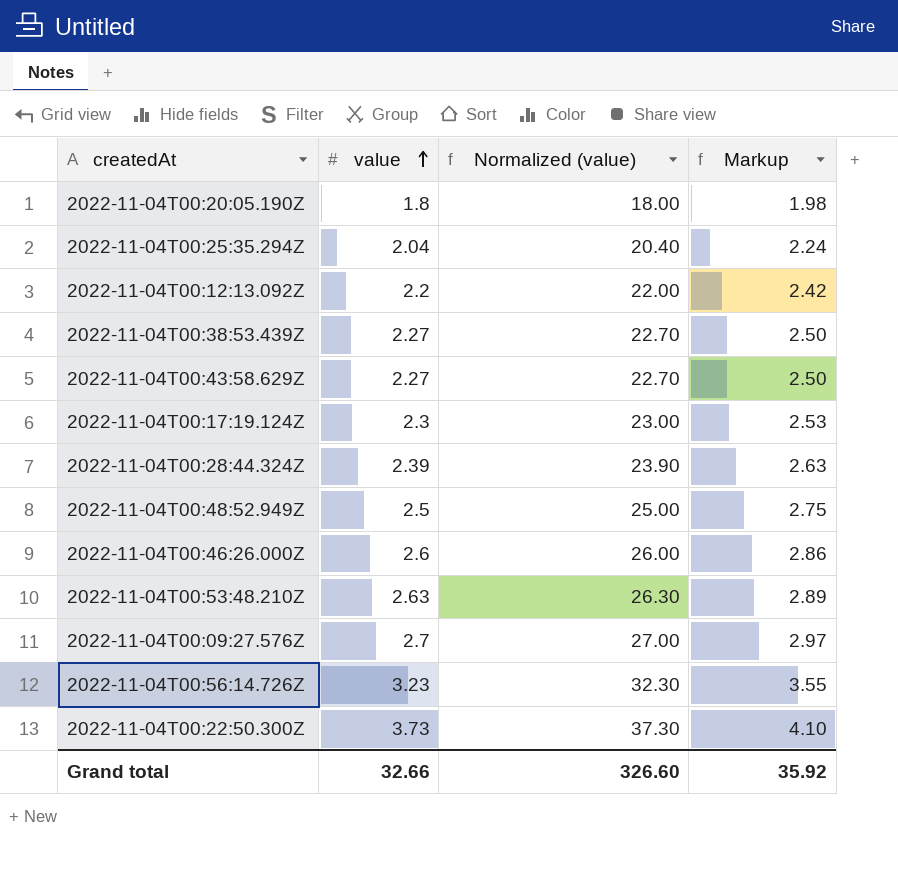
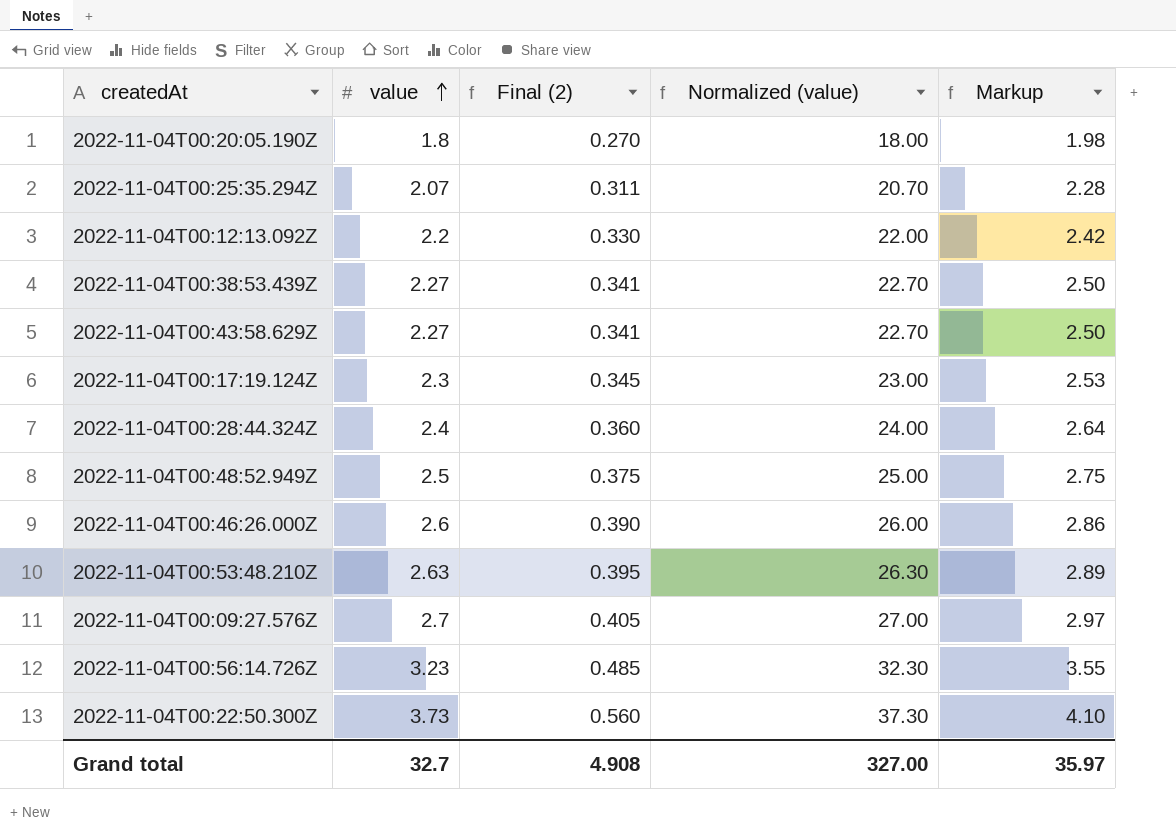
column Final (2) | formula: none -> [value] * 0.15
2022-11-04T00:25:35.294Z | value: 2.04 -> 2.07
2022-11-04T00:25:35.294Z | Normalized (value): 20.40 -> 20.70
2022-11-04T00:25:35.294Z | Markup: 2.24 -> 2.28
2022-11-04T00:28:44.324Z | value: 2.39 -> 2.4
2022-11-04T00:28:44.324Z | Normalized (value): 23.90 -> 24.00
2022-11-04T00:28:44.324Z | Markup: 2.63 -> 2.64
Grand total | value: 32.66 -> 32.7
Grand total | Normalized (value): 326.60 -> 327.00
Grand total | Markup: 35.92 -> 35.97

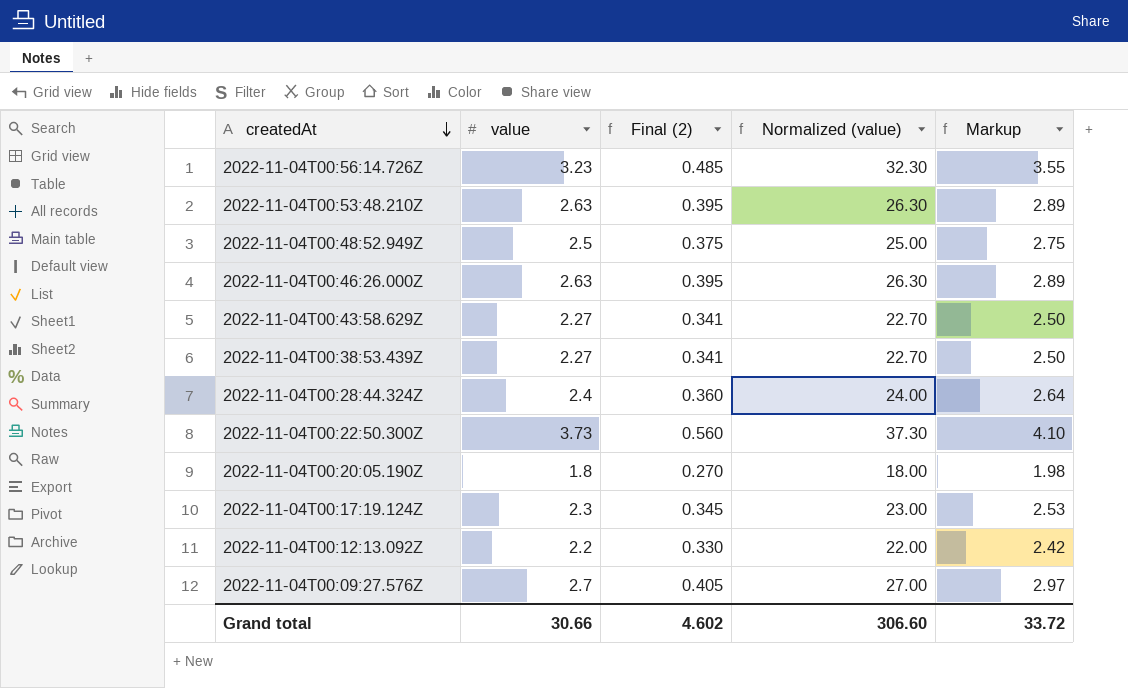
row order: value ascending -> createdAt descending
row 2022-11-04T00:25:35.294Z: 2.07 | 0.311 | 20.70 | 2.28 -> none
2022-11-04T00:46:26.000Z | value: 2.6 -> 2.63
2022-11-04T00:46:26.000Z | Final (2): 0.390 -> 0.395
2022-11-04T00:46:26.000Z | Normalized (value): 26.00 -> 26.30
2022-11-04T00:46:26.000Z | Markup: 2.86 -> 2.89
Grand total | value: 32.7 -> 30.66
Grand total | Final (2): 4.908 -> 4.602
Grand total | Normalized (value): 327.00 -> 306.60
Grand total | Markup: 35.97 -> 33.72

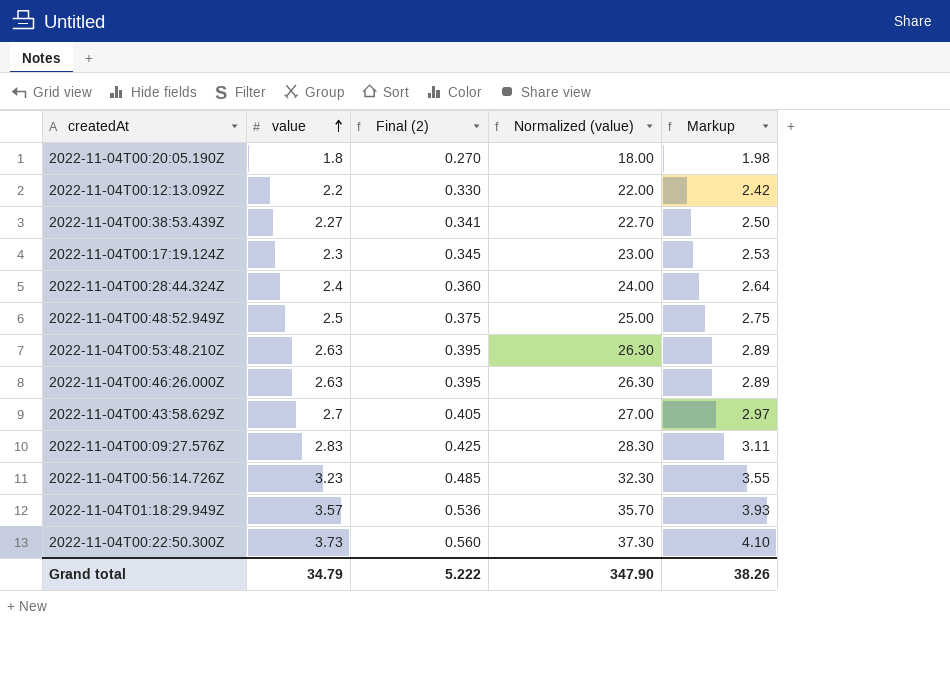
row order: createdAt descending -> value ascending
2022-11-04T00:43:58.629Z | value: 2.27 -> 2.7
2022-11-04T00:43:58.629Z | Final (2): 0.341 -> 0.405
2022-11-04T00:43:58.629Z | Normalized (value): 22.70 -> 27.00
2022-11-04T00:43:58.629Z | Markup: 2.50 -> 2.97
2022-11-04T00:09:27.576Z | value: 2.7 -> 2.83
2022-11-04T00:09:27.576Z | Final (2): 0.405 -> 0.425
2022-11-04T00:09:27.576Z | Normalized (value): 27.00 -> 28.30
2022-11-04T00:09:27.576Z | Markup: 2.97 -> 3.11
row 2022-11-04T01:18:29.949Z: none -> 3.57 | 0.536 | 35.70 | 3.93
Grand total | value: 30.66 -> 34.79
Grand total | Final (2): 4.602 -> 5.222
Grand total | Normalized (value): 306.60 -> 347.90
Grand total | Markup: 33.72 -> 38.26

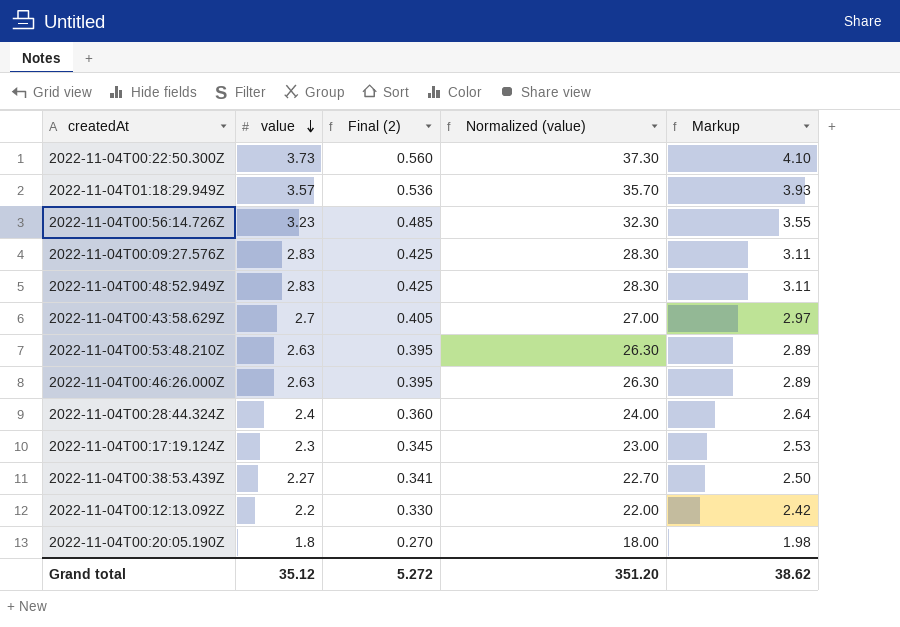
row order: value ascending -> value descending
2022-11-04T00:48:52.949Z | value: 2.5 -> 2.83
2022-11-04T00:48:52.949Z | Final (2): 0.375 -> 0.425
2022-11-04T00:48:52.949Z | Normalized (value): 25.00 -> 28.30
2022-11-04T00:48:52.949Z | Markup: 2.75 -> 3.11
Grand total | value: 34.79 -> 35.12
Grand total | Final (2): 5.222 -> 5.272
Grand total | Normalized (value): 347.90 -> 351.20
Grand total | Markup: 38.26 -> 38.62

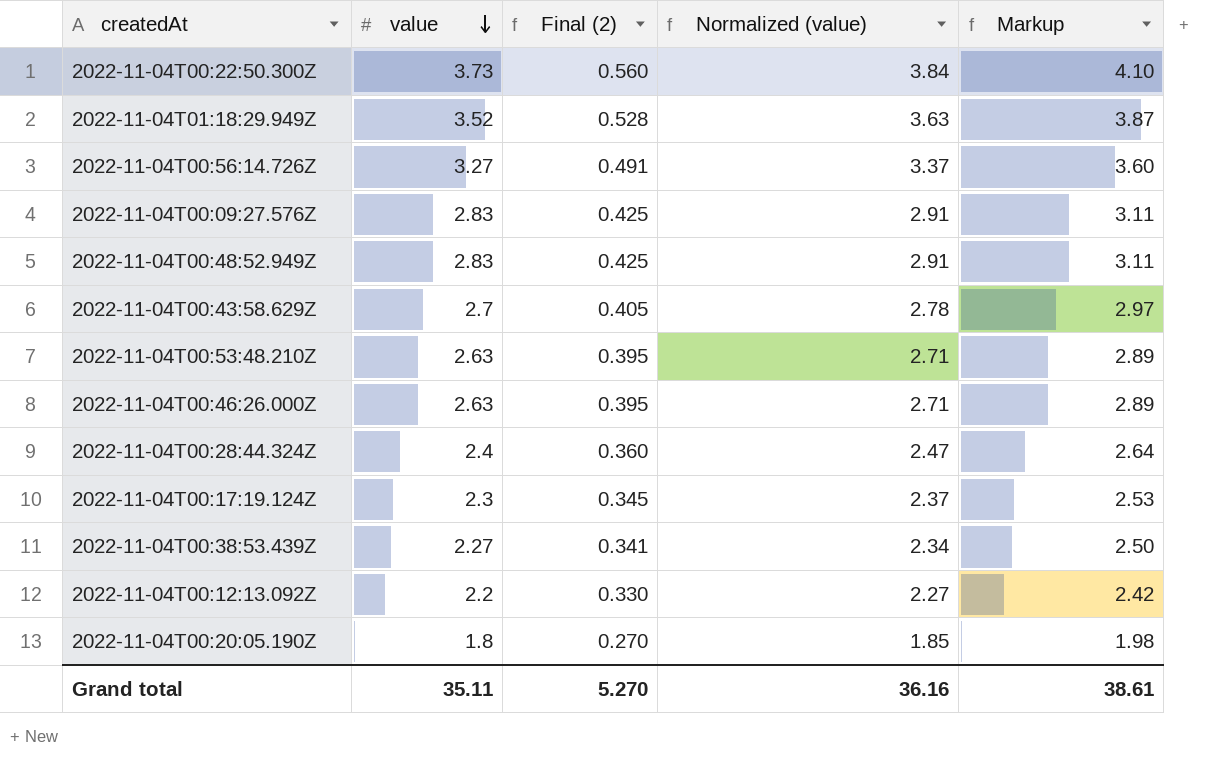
column Normalized (value) | formula: [value] * 10 -> [value] * 1.03
2022-11-04T01:18:29.949Z | value: 3.57 -> 3.52
2022-11-04T01:18:29.949Z | Final (2): 0.536 -> 0.528
2022-11-04T01:18:29.949Z | Markup: 3.93 -> 3.87
2022-11-04T00:56:14.726Z | value: 3.23 -> 3.27
2022-11-04T00:56:14.726Z | Final (2): 0.485 -> 0.491
2022-11-04T00:56:14.726Z | Markup: 3.55 -> 3.60
Grand total | value: 35.12 -> 35.11
Grand total | Final (2): 5.272 -> 5.270
Grand total | Normalized (value): 351.20 -> 36.16
Grand total | Markup: 38.62 -> 38.61

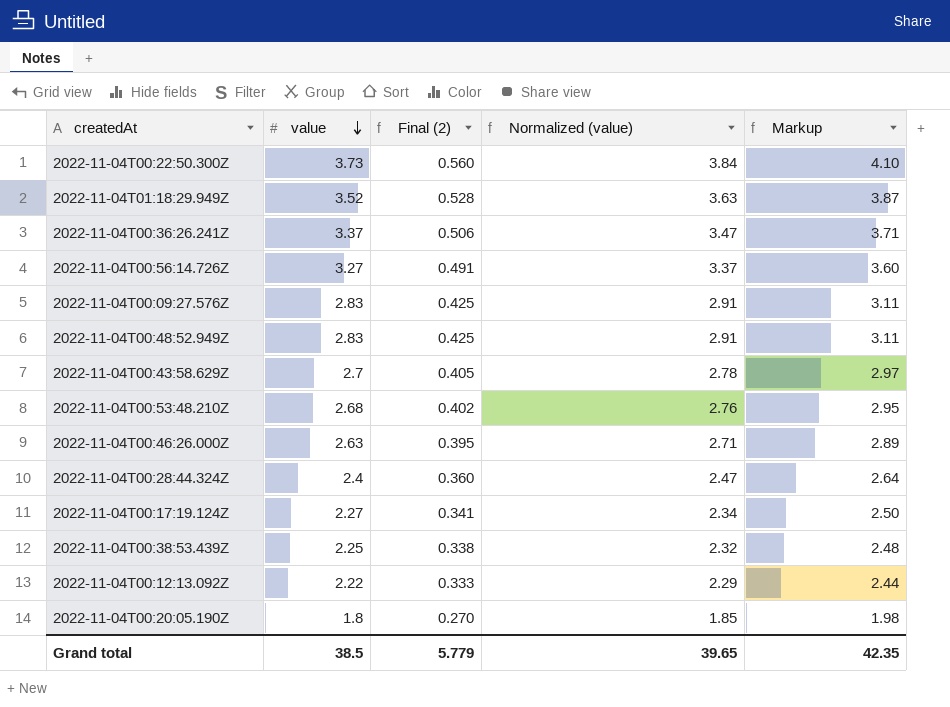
row 2022-11-04T00:36:26.241Z: none -> 3.37 | 0.506 | 3.47 | 3.71
2022-11-04T00:53:48.210Z | value: 2.63 -> 2.68
2022-11-04T00:53:48.210Z | Final (2): 0.395 -> 0.402
2022-11-04T00:53:48.210Z | Normalized (value): 2.71 -> 2.76
2022-11-04T00:53:48.210Z | Markup: 2.89 -> 2.95
2022-11-04T00:17:19.124Z | value: 2.3 -> 2.27
2022-11-04T00:17:19.124Z | Final (2): 0.345 -> 0.341
2022-11-04T00:17:19.124Z | Normalized (value): 2.37 -> 2.34
2022-11-04T00:17:19.124Z | Markup: 2.53 -> 2.50
2022-11-04T00:38:53.439Z | value: 2.27 -> 2.25
2022-11-04T00:38:53.439Z | Final (2): 0.341 -> 0.338
2022-11-04T00:38:53.439Z | Normalized (value): 2.34 -> 2.32
2022-11-04T00:38:53.439Z | Markup: 2.50 -> 2.48
2022-11-04T00:12:13.092Z | value: 2.2 -> 2.22
2022-11-04T00:12:13.092Z | Final (2): 0.330 -> 0.333
2022-11-04T00:12:13.092Z | Normalized (value): 2.27 -> 2.29
2022-11-04T00:12:13.092Z | Markup: 2.42 -> 2.44
Grand total | value: 35.11 -> 38.5
Grand total | Final (2): 5.270 -> 5.779
Grand total | Normalized (value): 36.16 -> 39.65
Grand total | Markup: 38.61 -> 42.35

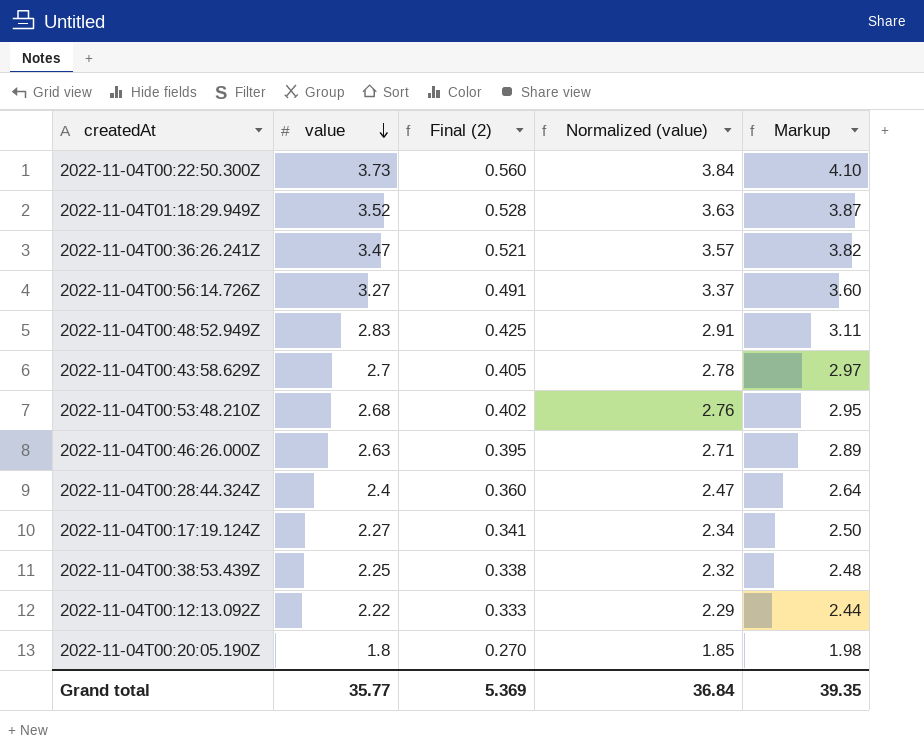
row 2022-11-04T00:09:27.576Z: 2.83 | 0.425 | 2.91 | 3.11 -> none
2022-11-04T00:36:26.241Z | value: 3.37 -> 3.47
2022-11-04T00:36:26.241Z | Final (2): 0.506 -> 0.521
2022-11-04T00:36:26.241Z | Normalized (value): 3.47 -> 3.57
2022-11-04T00:36:26.241Z | Markup: 3.71 -> 3.82
Grand total | value: 38.5 -> 35.77
Grand total | Final (2): 5.779 -> 5.369
Grand total | Normalized (value): 39.65 -> 36.84
Grand total | Markup: 42.35 -> 39.35

